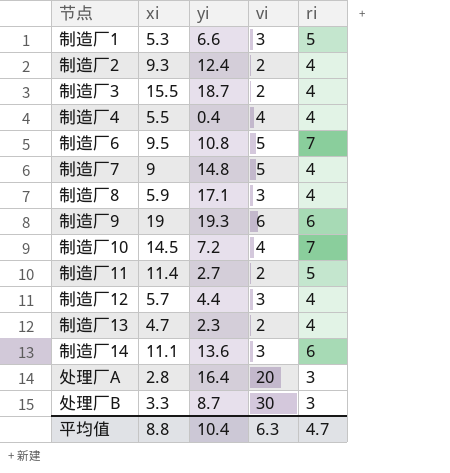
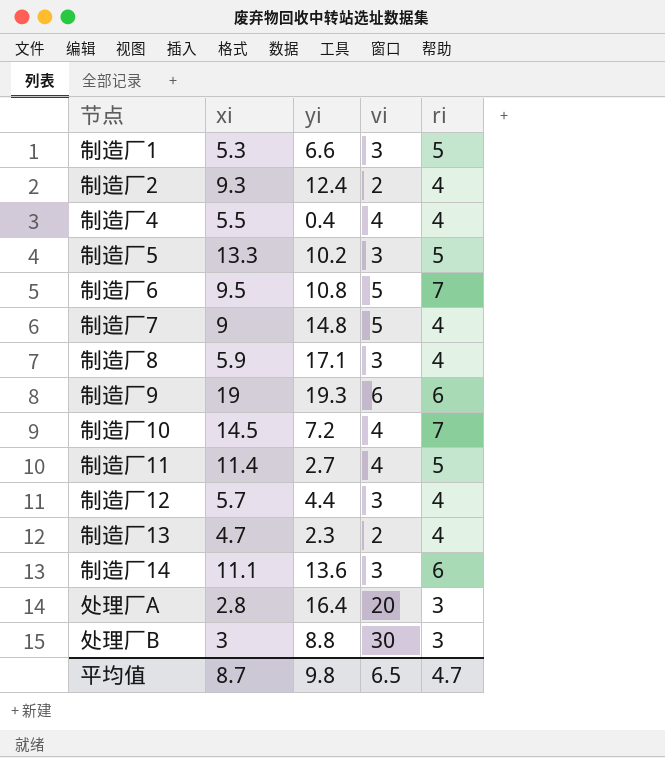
row 制造厂3: 15.5 | 18.7 | 2 | 4 -> none
row 制造厂5: none -> 13.3 | 10.2 | 3 | 5
制造厂11 | vi: 2 -> 4
处理厂B | xi: 3.3 -> 3
处理厂B | yi: 8.7 -> 8.8
平均值 | xi: 8.8 -> 8.7
平均值 | yi: 10.4 -> 9.8
平均值 | vi: 6.3 -> 6.5

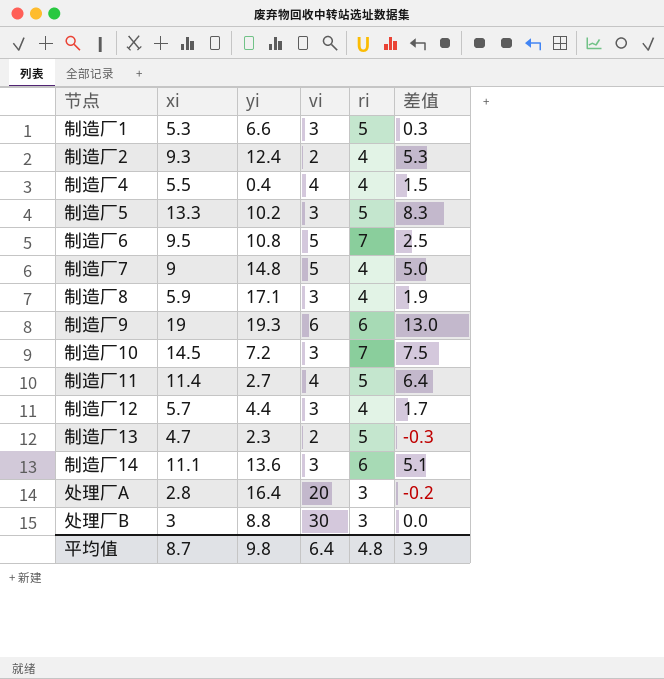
column 差值 | formula: none -> [xi] - [ri]
制造厂10 | vi: 4 -> 3
制造厂13 | ri: 4 -> 5
平均值 | vi: 6.5 -> 6.4
平均值 | ri: 4.7 -> 4.8

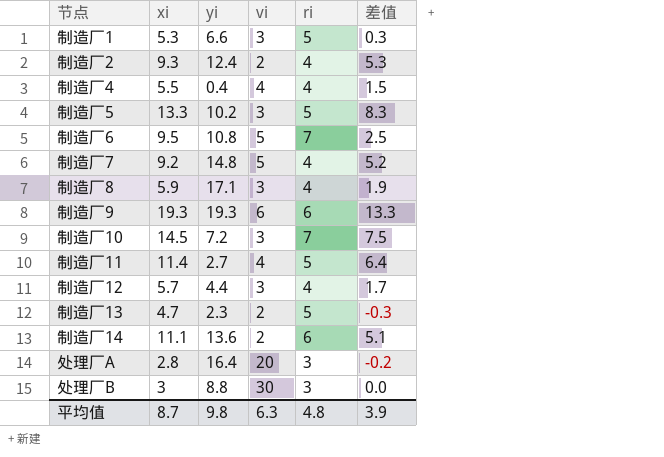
制造厂7 | xi: 9 -> 9.2
制造厂7 | 差值: 5.0 -> 5.2
制造厂9 | xi: 19 -> 19.3
制造厂9 | 差值: 13.0 -> 13.3
制造厂14 | vi: 3 -> 2
平均值 | vi: 6.4 -> 6.3

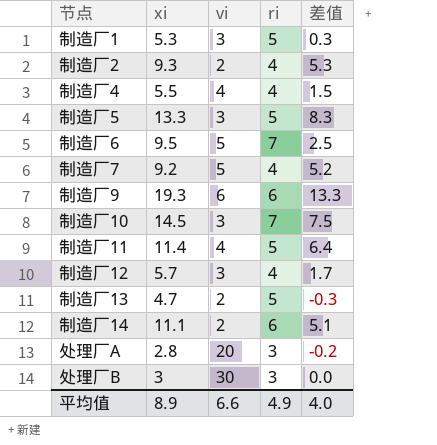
column yi | position: 3 -> none
row 制造厂8: 5.9 | 17.1 | 3 | 4 | 1.9 -> none
平均值 | xi: 8.7 -> 8.9
平均值 | vi: 6.3 -> 6.6
平均值 | ri: 4.8 -> 4.9
平均值 | 差值: 3.9 -> 4.0

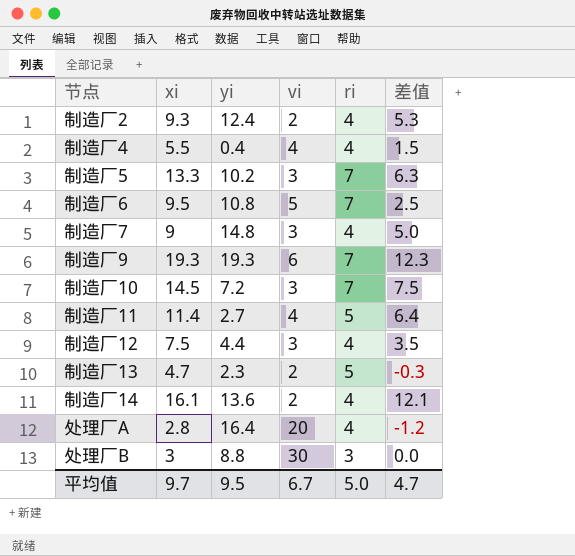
column yi | position: none -> 3
row 制造厂1: 5.3 | 3 | 5 | 0.3 -> none
制造厂5 | ri: 5 -> 7
制造厂5 | 差值: 8.3 -> 6.3
制造厂7 | xi: 9.2 -> 9
制造厂7 | vi: 5 -> 3
制造厂7 | 差值: 5.2 -> 5.0
制造厂9 | ri: 6 -> 7
制造厂9 | 差值: 13.3 -> 12.3
制造厂12 | xi: 5.7 -> 7.5
制造厂12 | 差值: 1.7 -> 3.5
制造厂14 | xi: 11.1 -> 16.1
制造厂14 | ri: 6 -> 4
制造厂14 | 差值: 5.1 -> 12.1
处理厂A | ri: 3 -> 4
处理厂A | 差值: -0.2 -> -1.2
平均值 | xi: 8.9 -> 9.7
平均值 | vi: 6.6 -> 6.7
平均值 | ri: 4.9 -> 5.0
平均值 | 差值: 4.0 -> 4.7

